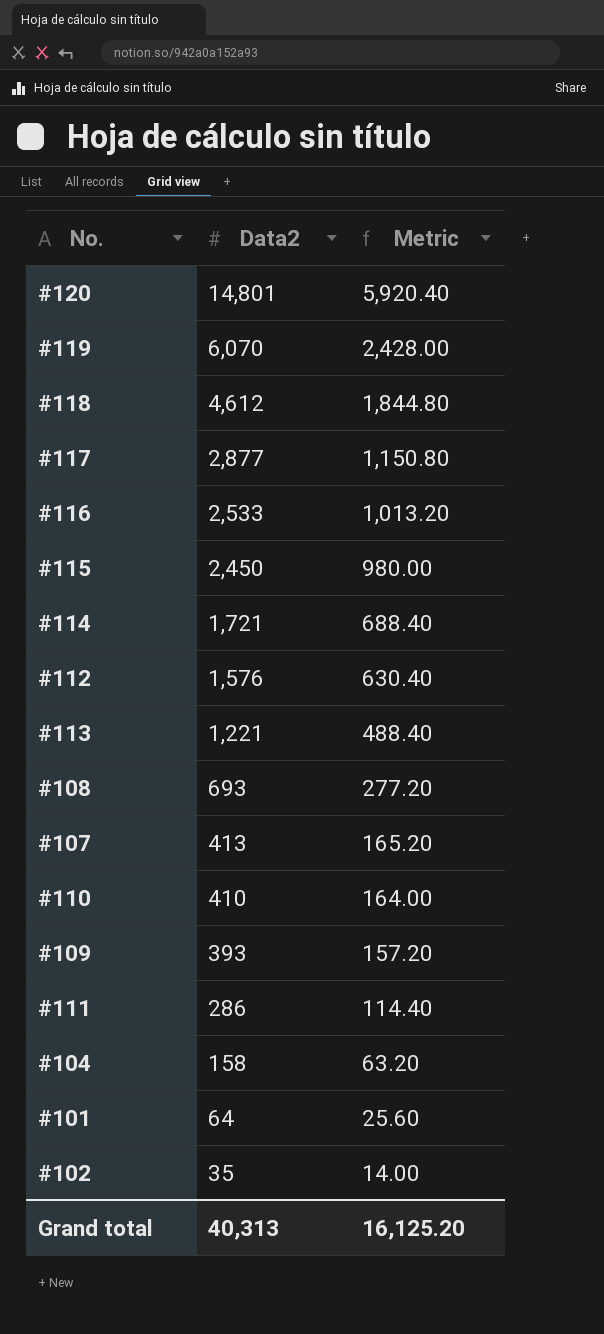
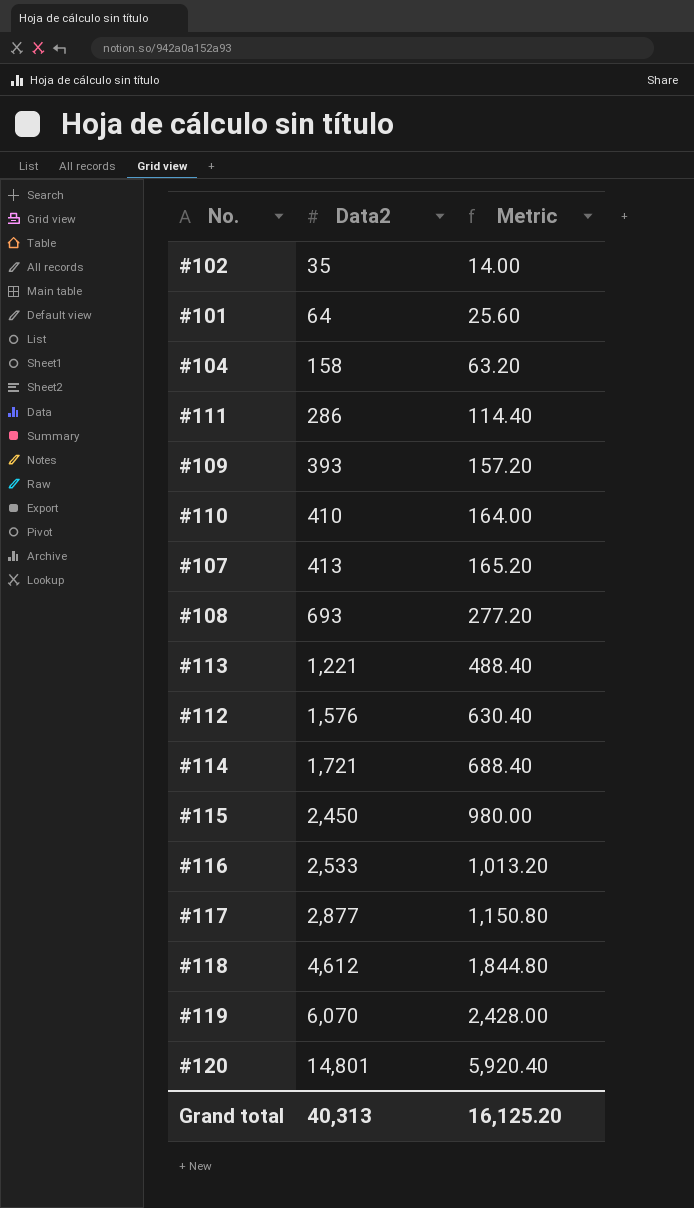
row order: Data2 descending -> Data2 ascending

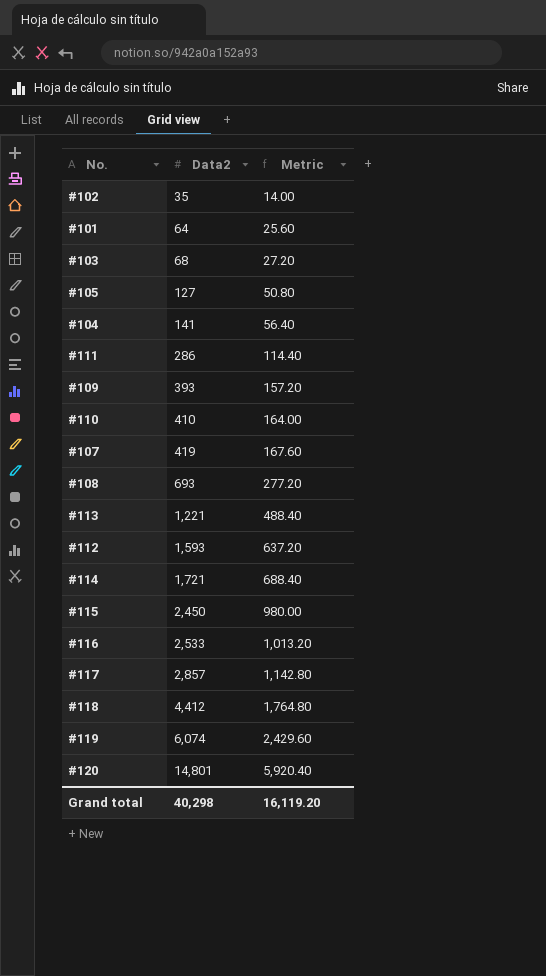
row #103: none -> 68 | 27.20
row #105: none -> 127 | 50.80
#104 | Data2: 158 -> 141
#104 | Metric: 63.20 -> 56.40
#107 | Data2: 413 -> 419
#107 | Metric: 165.20 -> 167.60
#112 | Data2: 1,576 -> 1,593
#112 | Metric: 630.40 -> 637.20
#117 | Data2: 2,877 -> 2,857
#117 | Metric: 1,150.80 -> 1,142.80
#118 | Data2: 4,612 -> 4,412
#118 | Metric: 1,844.80 -> 1,764.80
#119 | Data2: 6,070 -> 6,074
#119 | Metric: 2,428.00 -> 2,429.60
Grand total | Data2: 40,313 -> 40,298
Grand total | Metric: 16,125.20 -> 16,119.20

